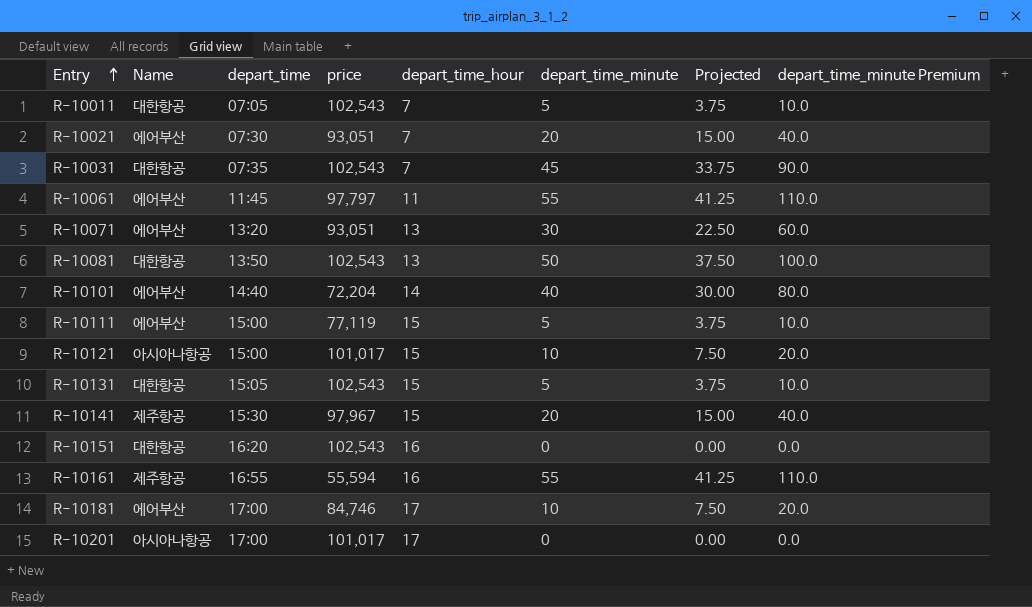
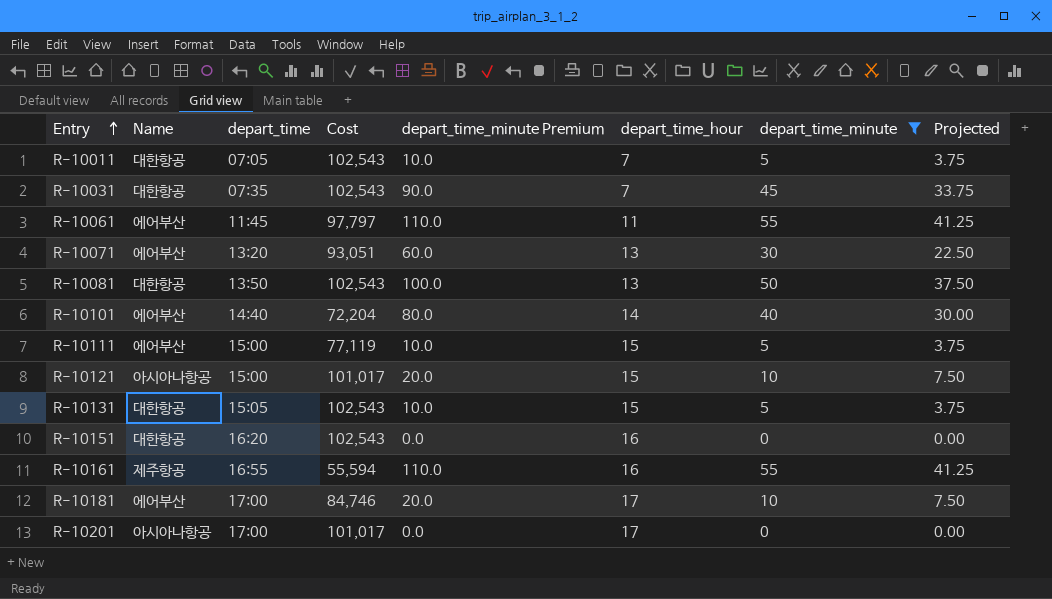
filter: none -> depart_time_minute != 20
column name: price -> Cost
column depart_time_minute Premium | position: 8 -> 5

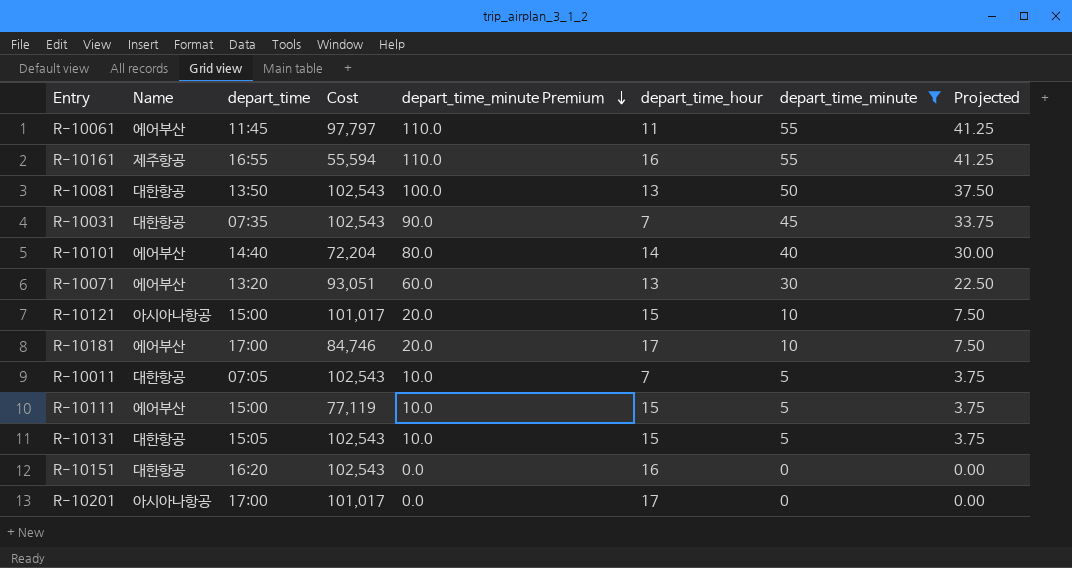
row order: Entry ascending -> depart_time_minute Premium descending

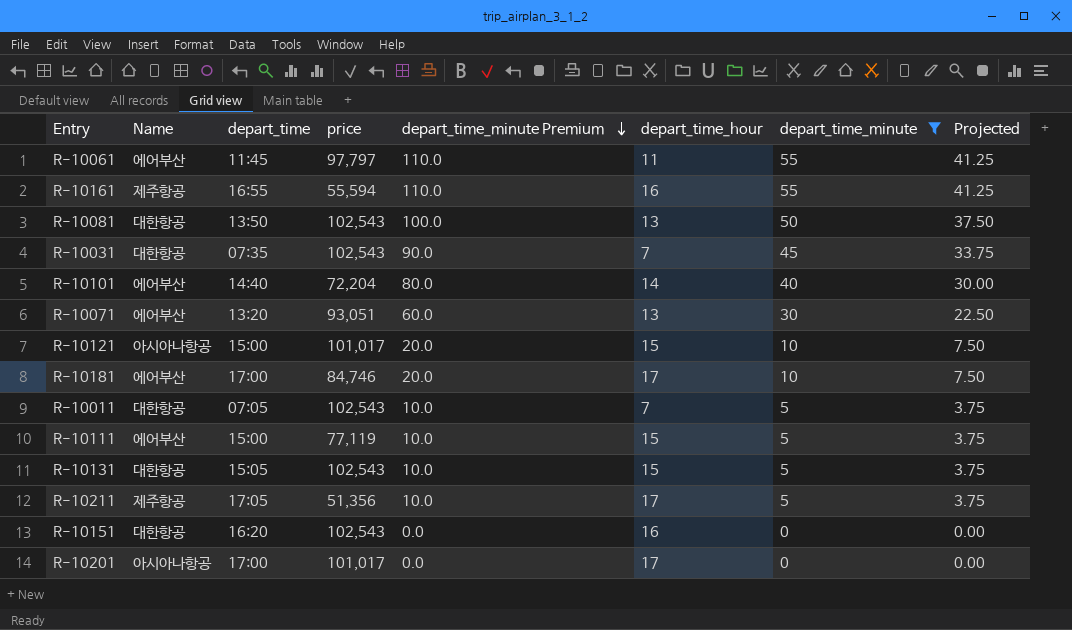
column name: Cost -> price
row R-10211: none -> 제주항공 | 17:05 | 51,356 | 10.0 | 17 | 5 | 3.75

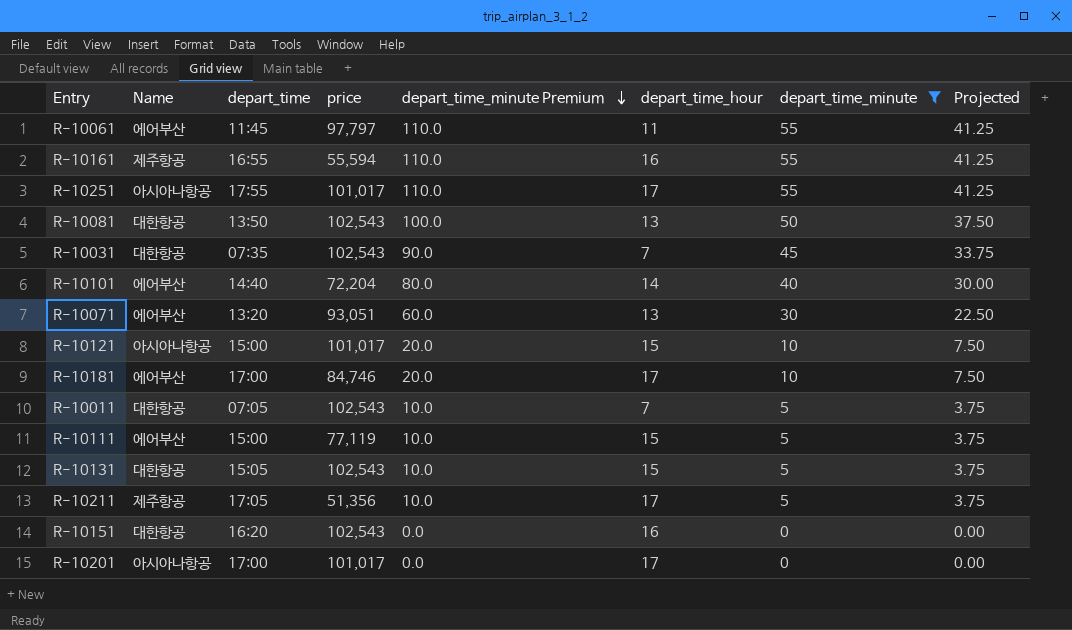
row R-10251: none -> 아시아나항공 | 17:55 | 101,017 | 110.0 | 17 | 55 | 41.25

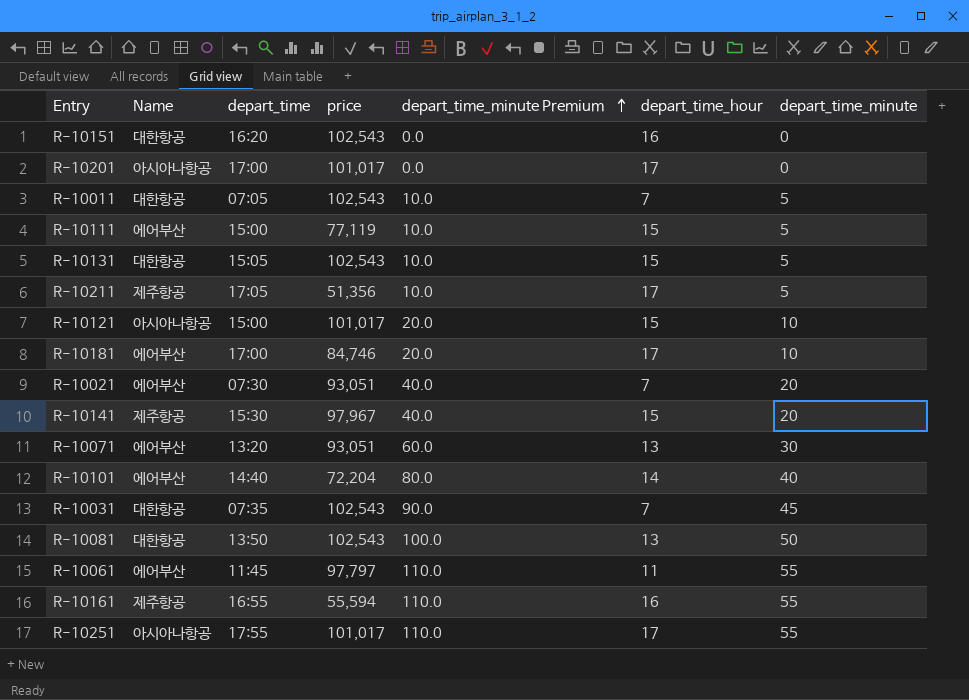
filter: depart_time_minute != 20 -> none
row order: depart_time_minute Premium descending -> depart_time_minute Premium ascending
column Projected | formula: [depart_time_minute] * 0.75 -> none

